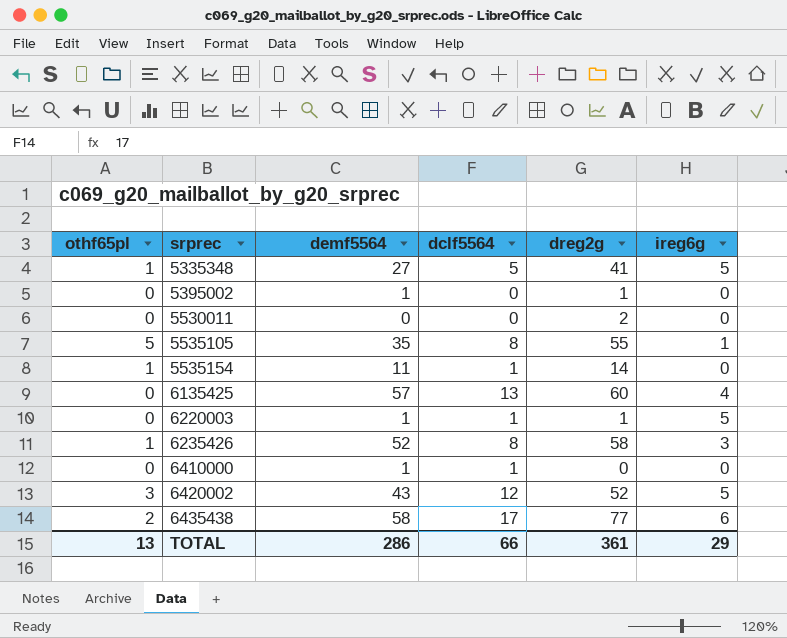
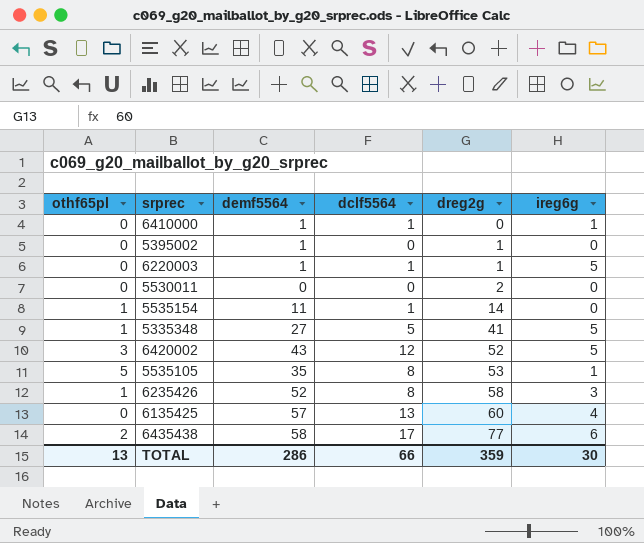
row order: srprec ascending -> dreg2g ascending
6410000 | ireg6g: 0 -> 1
5535105 | dreg2g: 55 -> 53
TOTAL | dreg2g: 361 -> 359
TOTAL | ireg6g: 29 -> 30

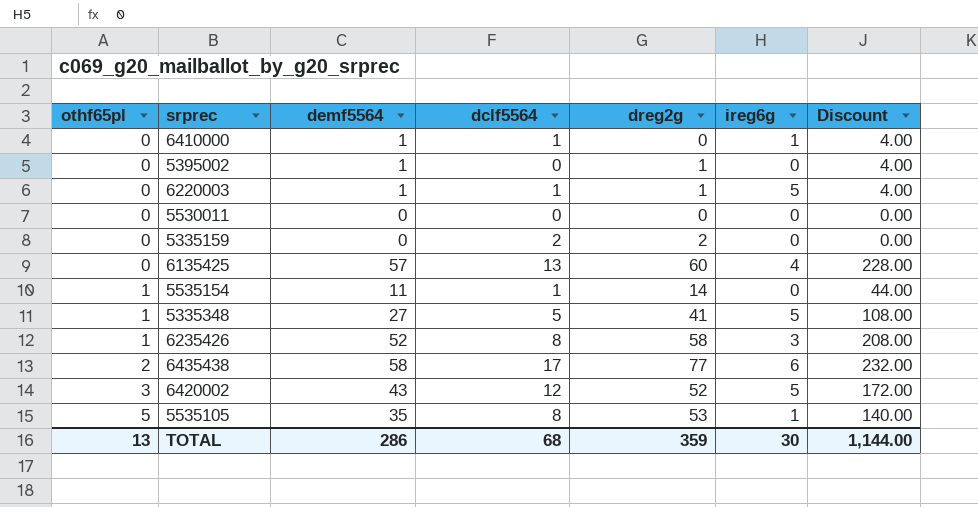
row order: dreg2g ascending -> othf65pl ascending
column Discount | formula: none -> [demf5564] * 4
5530011 | dreg2g: 2 -> 0
row 5335159: none -> 0 | 0 | 2 | 2 | 0 | 0.00
TOTAL | dclf5564: 66 -> 68

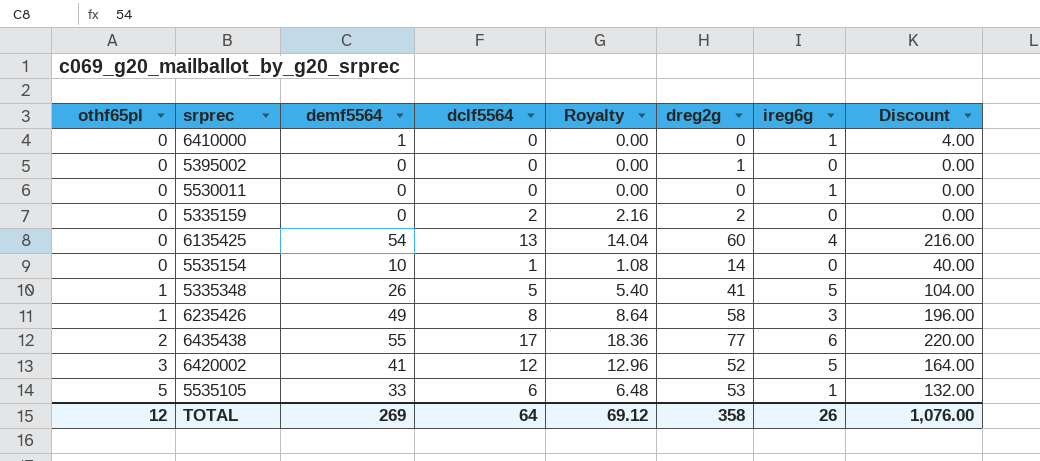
column Royalty | formula: none -> [dclf5564] * 1.08
row 6220003: 0 | 1 | 1 | 1 | 5 | 4.00 -> none
6410000 | dclf5564: 1 -> 0
5395002 | demf5564: 1 -> 0
5395002 | Discount: 4.00 -> 0.00
5530011 | ireg6g: 0 -> 1
6135425 | demf5564: 57 -> 54
6135425 | Discount: 228.00 -> 216.00
5535154 | othf65pl: 1 -> 0
5535154 | demf5564: 11 -> 10
5535154 | Discount: 44.00 -> 40.00
5335348 | demf5564: 27 -> 26
5335348 | Discount: 108.00 -> 104.00
6235426 | demf5564: 52 -> 49
6235426 | Discount: 208.00 -> 196.00
6435438 | demf5564: 58 -> 55
6435438 | Discount: 232.00 -> 220.00
6420002 | demf5564: 43 -> 41
6420002 | Discount: 172.00 -> 164.00
5535105 | demf5564: 35 -> 33
5535105 | dclf5564: 8 -> 6
5535105 | Discount: 140.00 -> 132.00
TOTAL | othf65pl: 13 -> 12
TOTAL | demf5564: 286 -> 269
TOTAL | dclf5564: 68 -> 64
TOTAL | dreg2g: 359 -> 358
TOTAL | ireg6g: 30 -> 26
TOTAL | Discount: 1,144.00 -> 1,076.00

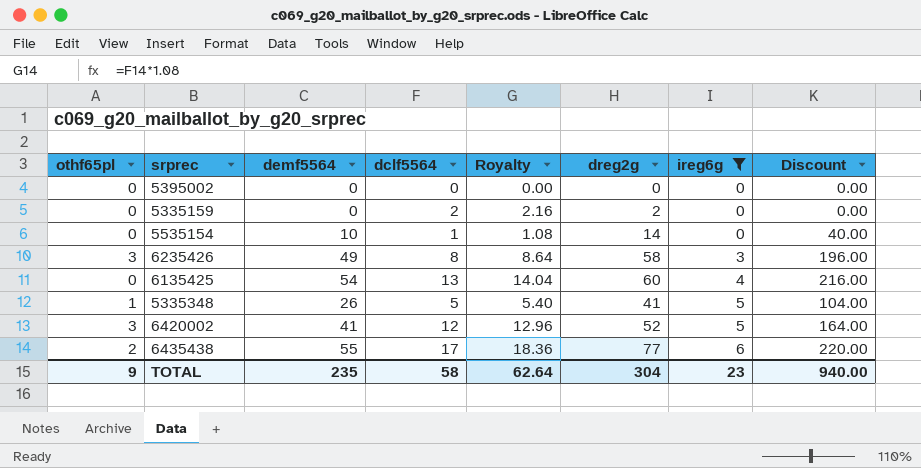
filter: none -> ireg6g != 1
row order: othf65pl ascending -> ireg6g ascending
5395002 | dreg2g: 1 -> 0
6235426 | othf65pl: 1 -> 3
TOTAL | othf65pl: 12 -> 9
TOTAL | demf5564: 269 -> 235
TOTAL | dclf5564: 64 -> 58
TOTAL | Royalty: 69.12 -> 62.64
TOTAL | dreg2g: 358 -> 304
TOTAL | ireg6g: 26 -> 23
TOTAL | Discount: 1,076.00 -> 940.00

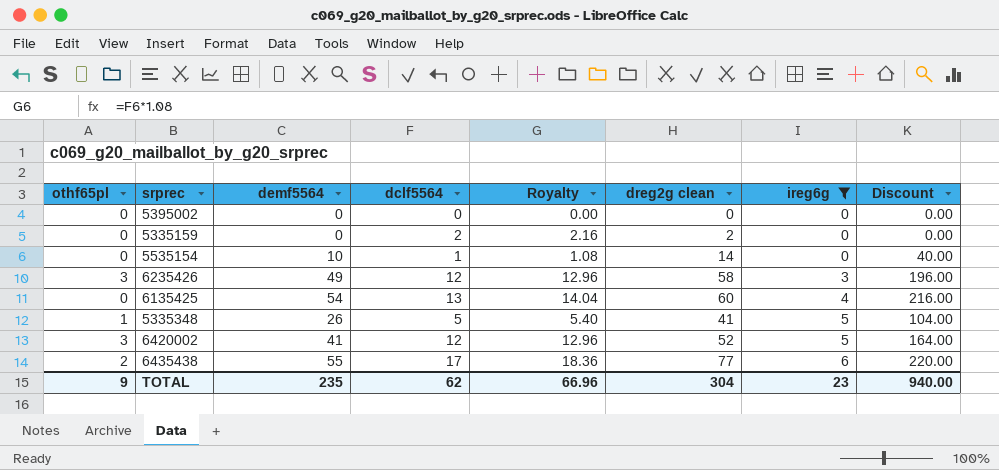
column name: dreg2g -> dreg2g clean
6235426 | dclf5564: 8 -> 12
6235426 | Royalty: 8.64 -> 12.96
TOTAL | dclf5564: 58 -> 62
TOTAL | Royalty: 62.64 -> 66.96

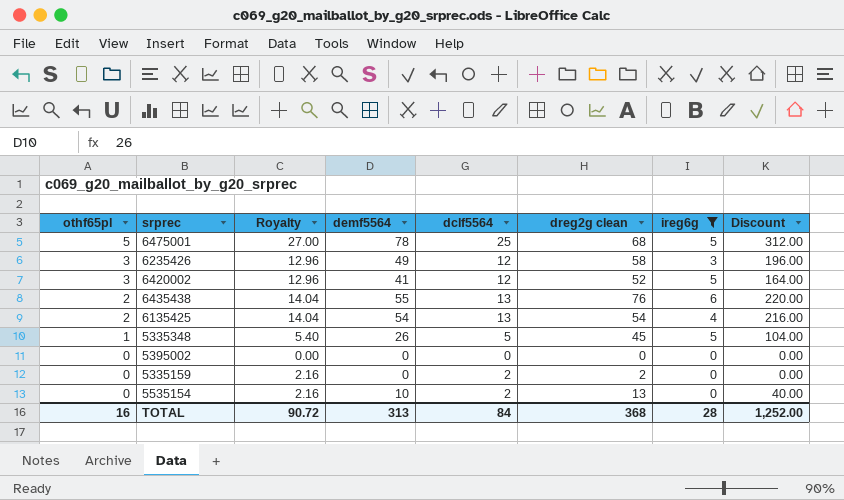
row order: ireg6g ascending -> othf65pl descending
column Royalty | position: 5 -> 3
row 6475001: none -> 5 | 27.00 | 78 | 25 | 68 | 5 | 312.00
6435438 | Royalty: 18.36 -> 14.04
6435438 | dclf5564: 17 -> 13
6435438 | dreg2g clean: 77 -> 76
6135425 | othf65pl: 0 -> 2
6135425 | dreg2g clean: 60 -> 54
5335348 | dreg2g clean: 41 -> 45
5535154 | Royalty: 1.08 -> 2.16
5535154 | dclf5564: 1 -> 2
5535154 | dreg2g clean: 14 -> 13
TOTAL | othf65pl: 9 -> 16
TOTAL | Royalty: 66.96 -> 90.72
TOTAL | demf5564: 235 -> 313
TOTAL | dclf5564: 62 -> 84
TOTAL | dreg2g clean: 304 -> 368
TOTAL | ireg6g: 23 -> 28
TOTAL | Discount: 940.00 -> 1,252.00

